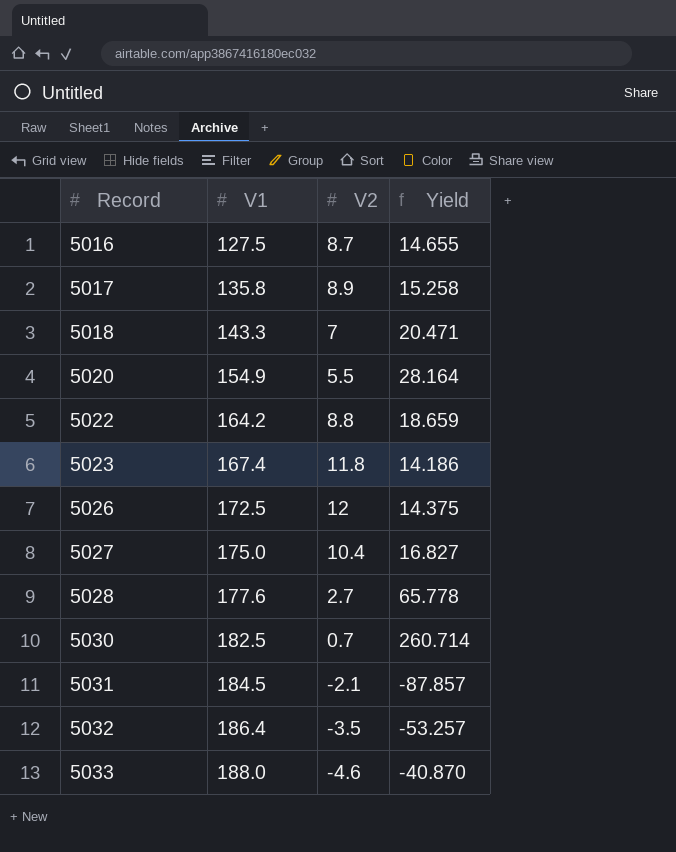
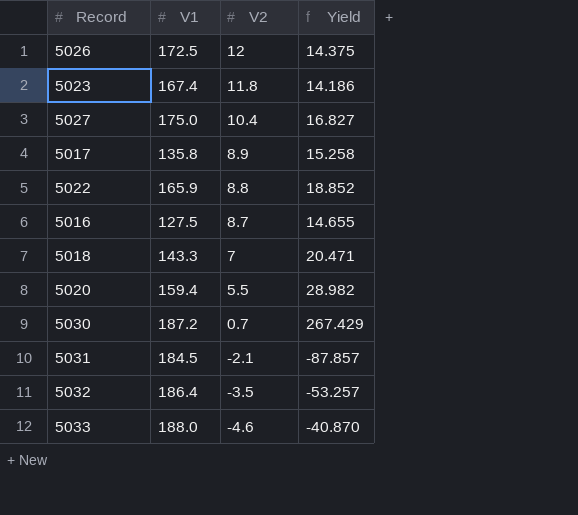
row order: Record ascending -> V2 descending
row 5028: 177.6 | 2.7 | 65.778 -> none
5022 | V1: 164.2 -> 165.9
5022 | Yield: 18.659 -> 18.852
5020 | V1: 154.9 -> 159.4
5020 | Yield: 28.164 -> 28.982
5030 | V1: 182.5 -> 187.2
5030 | Yield: 260.714 -> 267.429

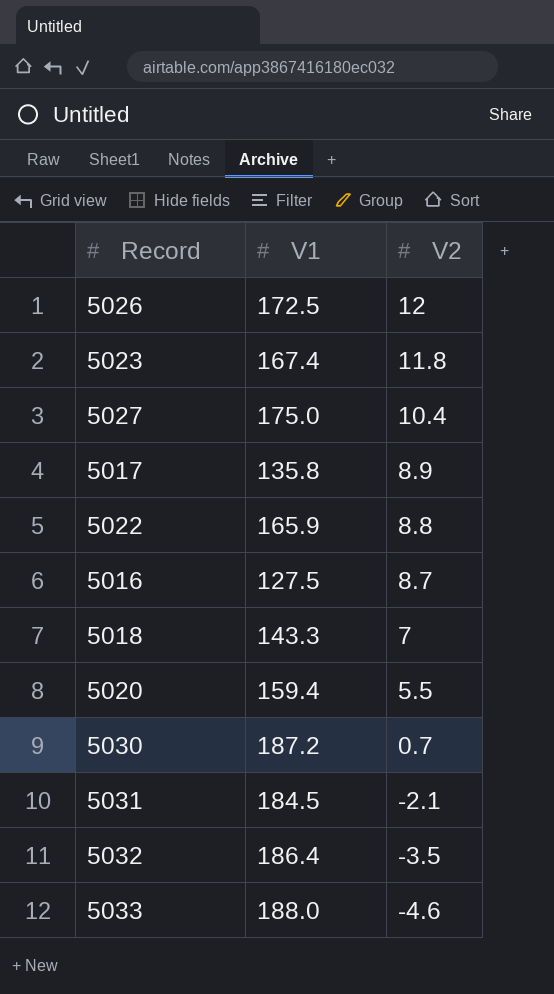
column Yield | formula: [V1] / [V2] -> none

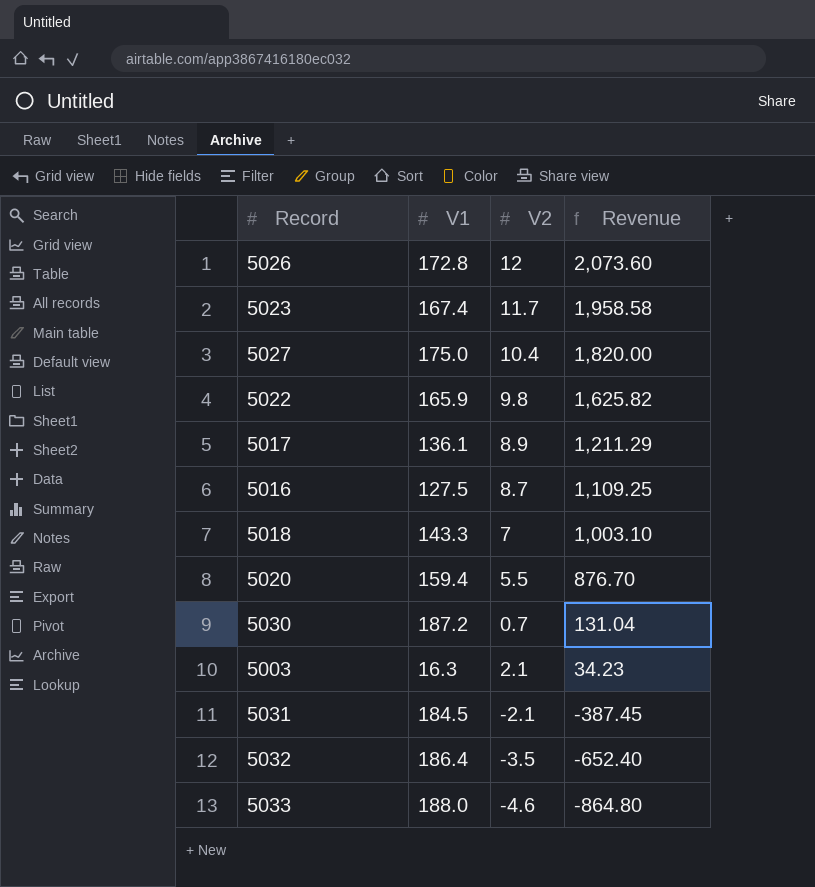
row order: V2 descending -> Revenue descending
column Revenue | formula: none -> [V1] * [V2]
5026 | V1: 172.5 -> 172.8
5023 | V2: 11.8 -> 11.7
5022 | V2: 8.8 -> 9.8
5017 | V1: 135.8 -> 136.1
row 5003: none -> 16.3 | 2.1 | 34.23

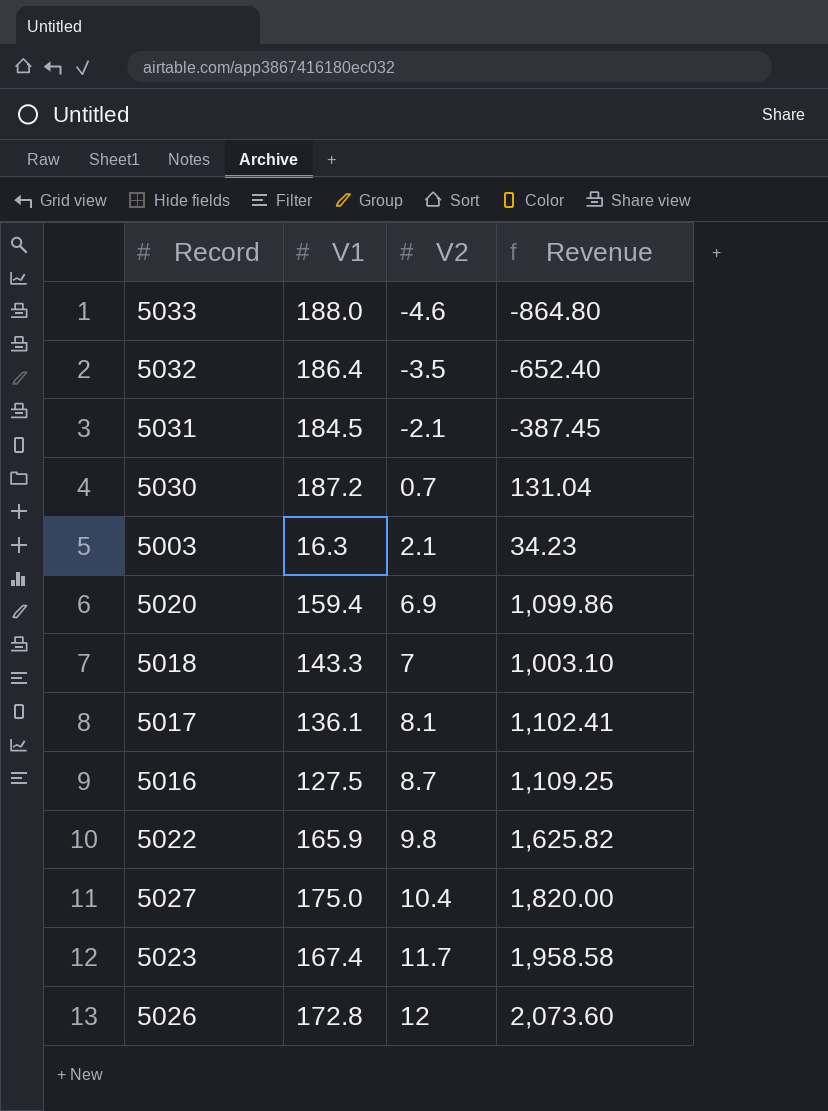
row order: Revenue descending -> V2 ascending
5020 | V2: 5.5 -> 6.9
5020 | Revenue: 876.70 -> 1,099.86
5017 | V2: 8.9 -> 8.1
5017 | Revenue: 1,211.29 -> 1,102.41

